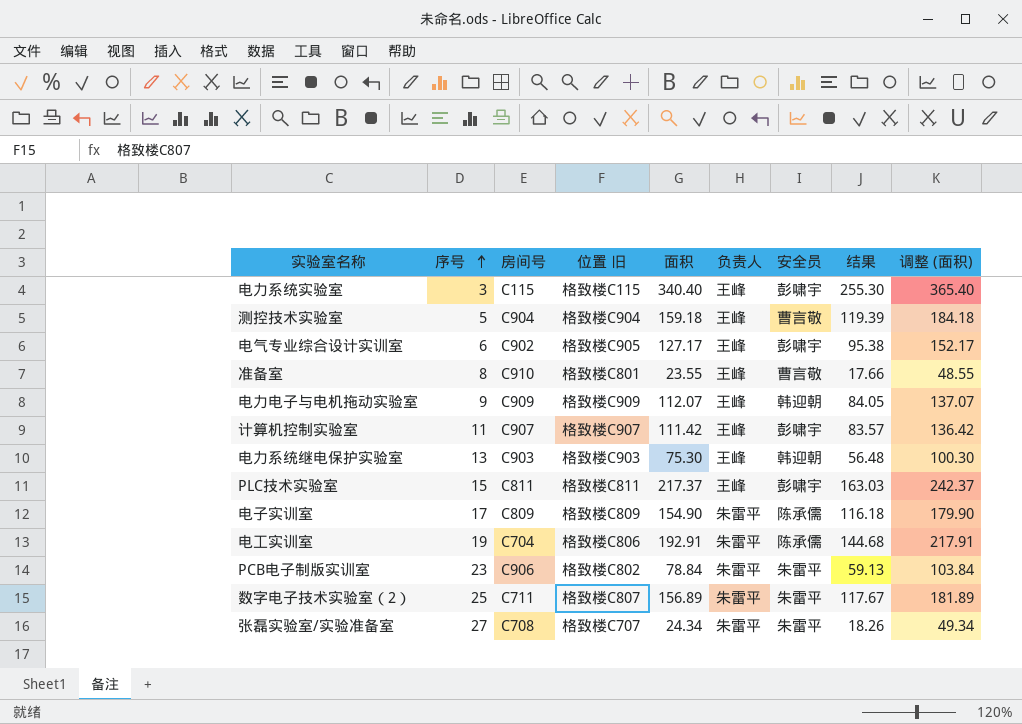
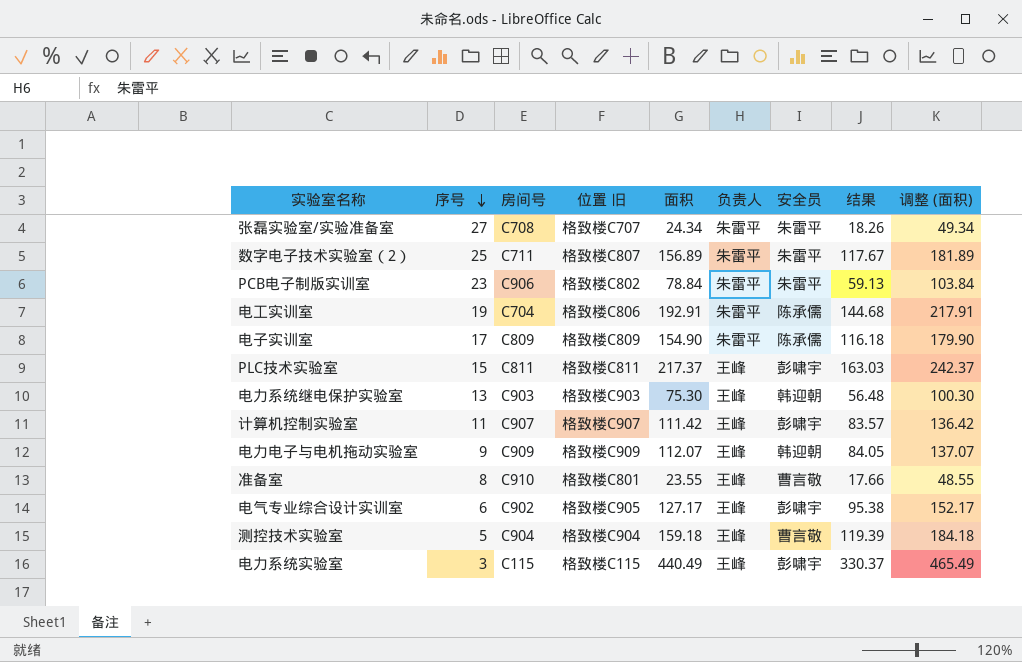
row order: 序号 ascending -> 序号 descending
电力系统实验室 | 面积: 340.40 -> 440.49
电力系统实验室 | 结果: 255.30 -> 330.37
电力系统实验室 | 调整 (面积): 365.40 -> 465.49

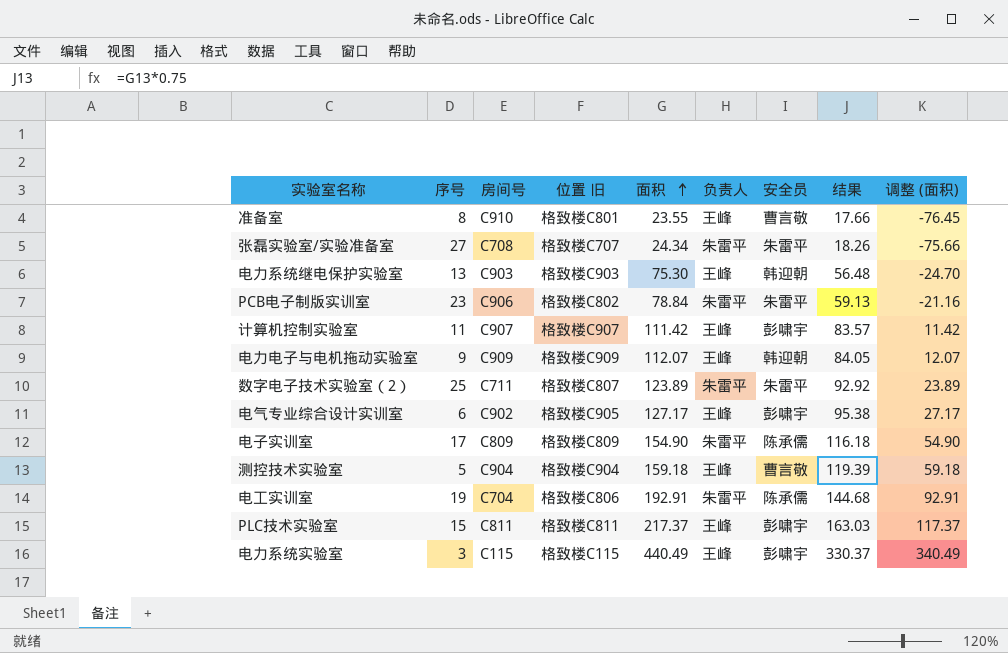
row order: 序号 descending -> 面积 ascending
column 调整 (面积) | formula: [面积] + 25 -> [面积] - 100
数字电子技术实验室（2） | 面积: 156.89 -> 123.89
数字电子技术实验室（2） | 结果: 117.67 -> 92.92

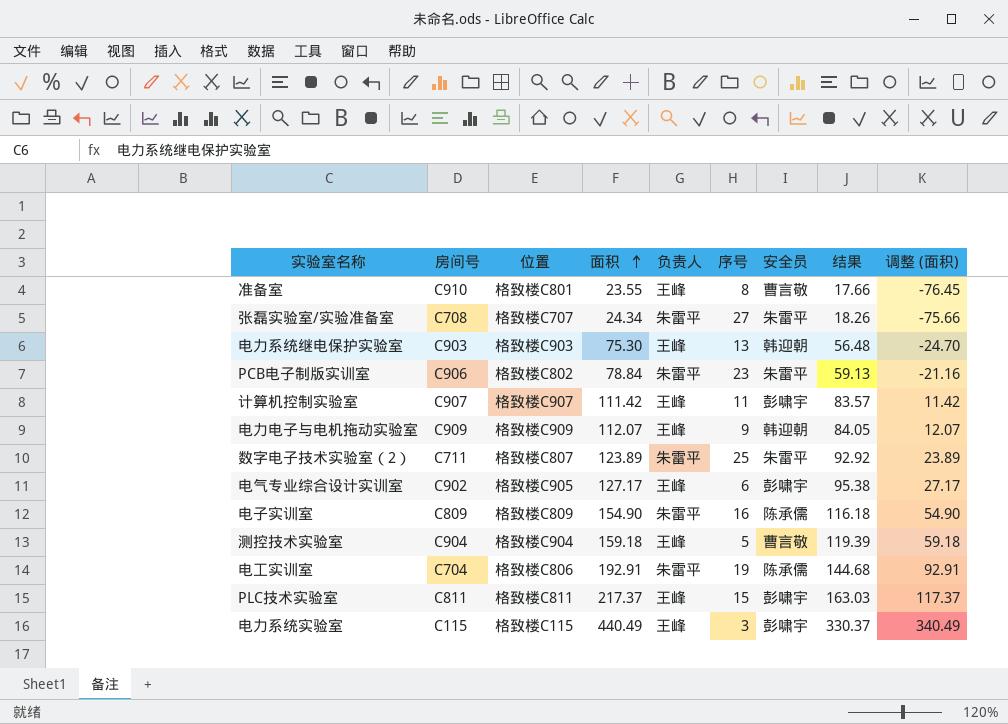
column name: 位置 旧 -> 位置
column 序号 | position: 2 -> 6
电子实训室 | 序号: 17 -> 16

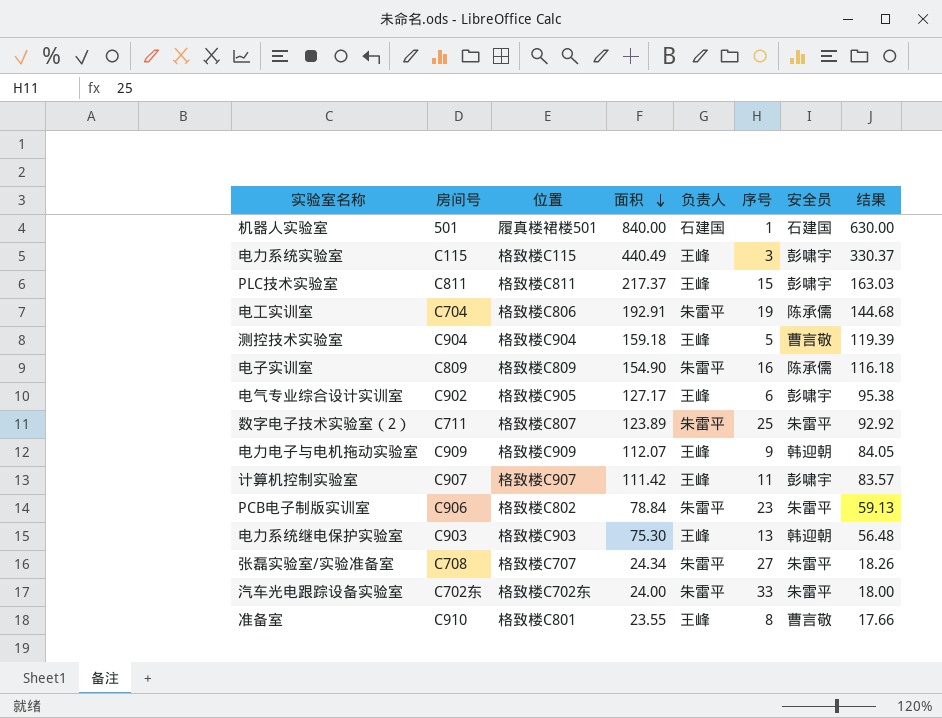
row order: 面积 ascending -> 面积 descending
column 调整 (面积) | formula: [面积] - 100 -> none
row 机器人实验室: none -> 501 | 履真楼裙楼501 | 840.00 | 石建国 | 1 | 石建国 | 630.00
row 汽车光电跟踪设备实验室: none -> C702东 | 格致楼C702东 | 24.00 | 朱雷平 | 33 | 朱雷平 | 18.00

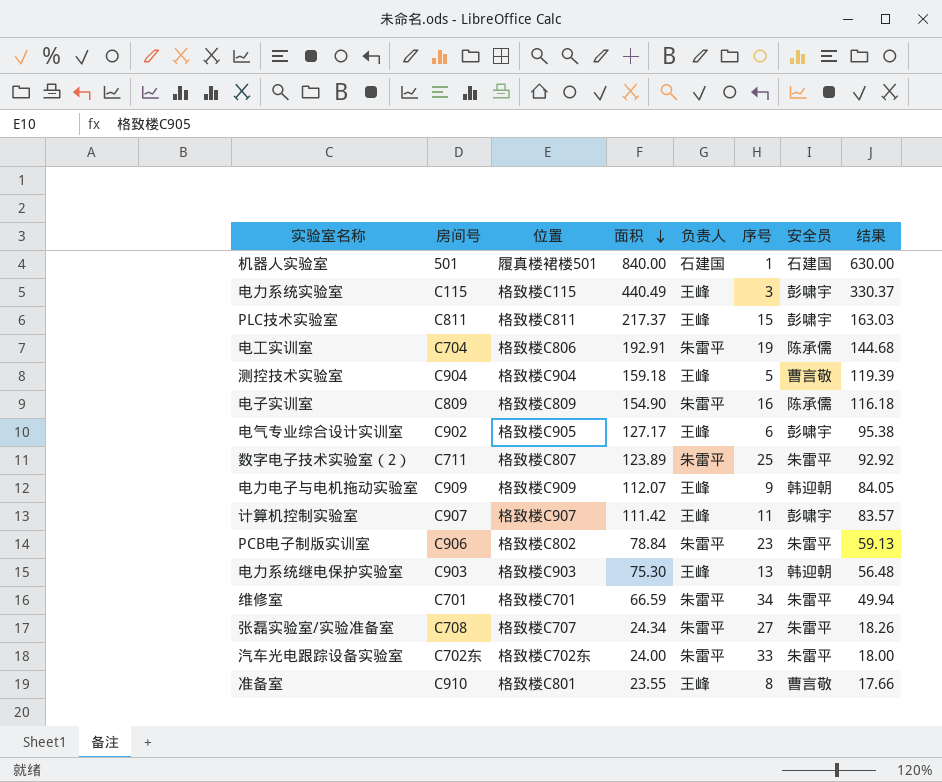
row 维修室: none -> C701 | 格致楼C701 | 66.59 | 朱雷平 | 34 | 朱雷平 | 49.94

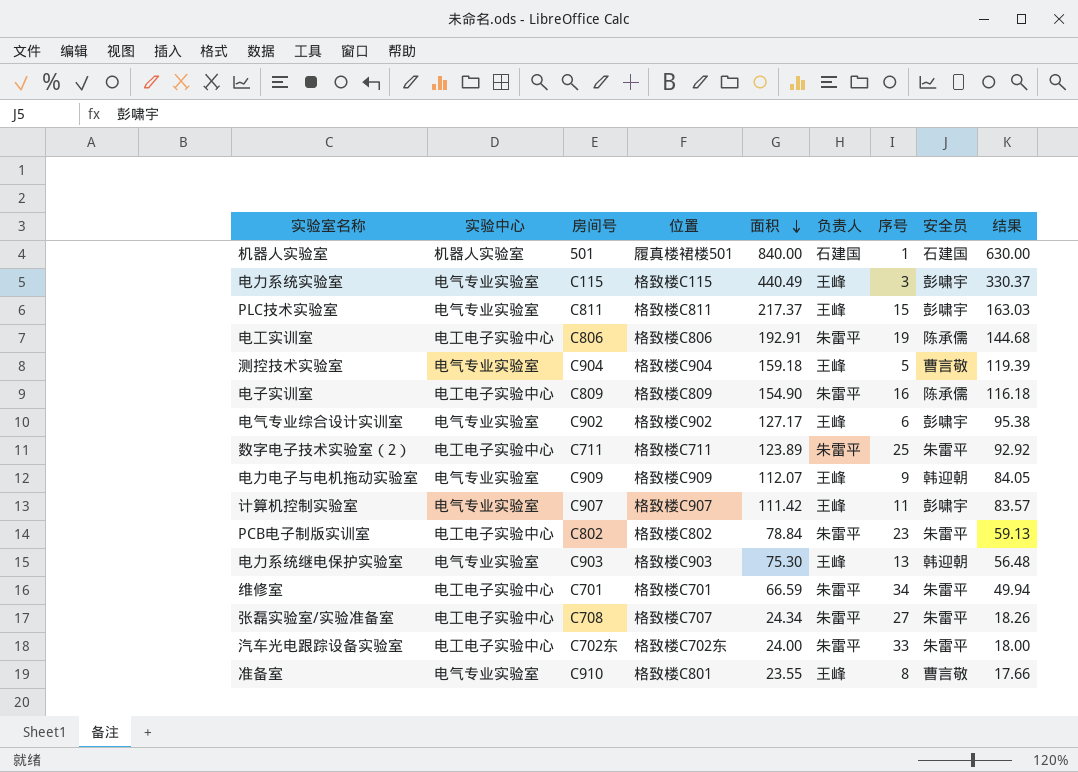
column 实验中心 | position: none -> 2
电工实训室 | 房间号: C704 -> C806
电气专业综合设计实训室 | 位置: 格致楼C905 -> 格致楼C902
数字电子技术实验室（2） | 位置: 格致楼C807 -> 格致楼C711
PCB电子制版实训室 | 房间号: C906 -> C802

